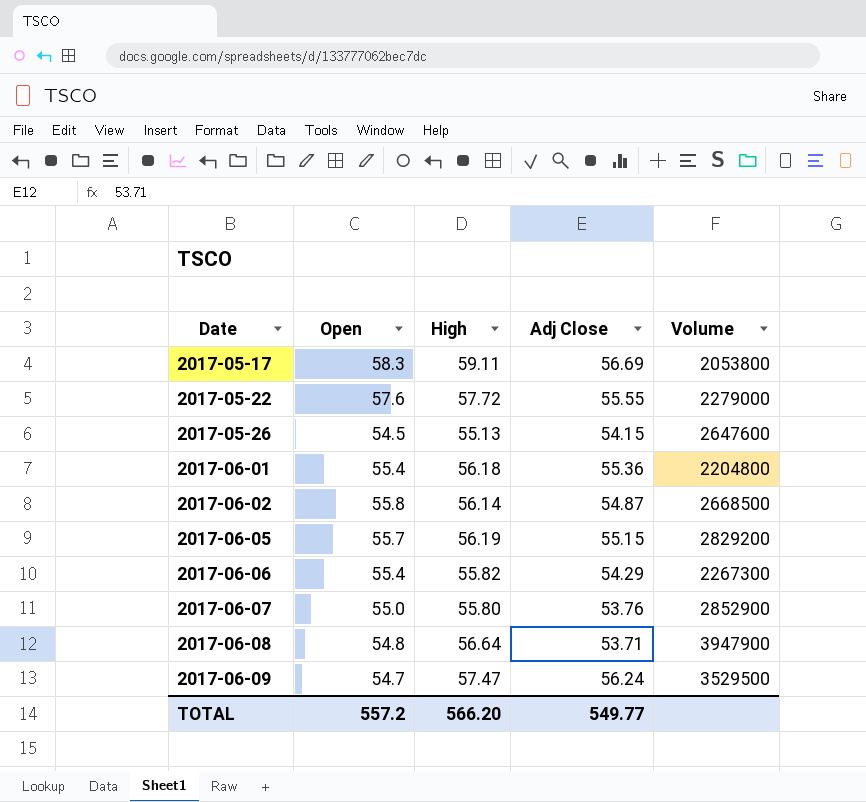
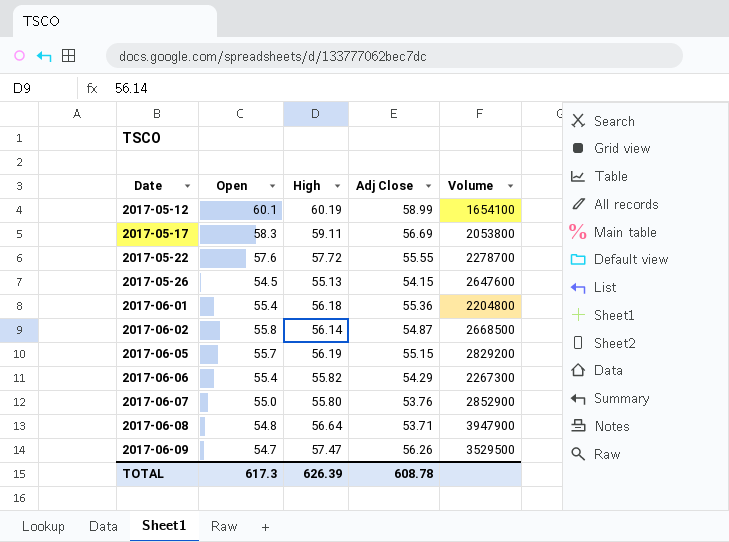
row 2017-05-12: none -> 60.1 | 60.19 | 58.99 | 1654100
2017-05-22 | Volume: 2279000 -> 2278700
2017-06-09 | Adj Close: 56.24 -> 56.26
TOTAL | Open: 557.2 -> 617.3
TOTAL | High: 566.20 -> 626.39
TOTAL | Adj Close: 549.77 -> 608.78

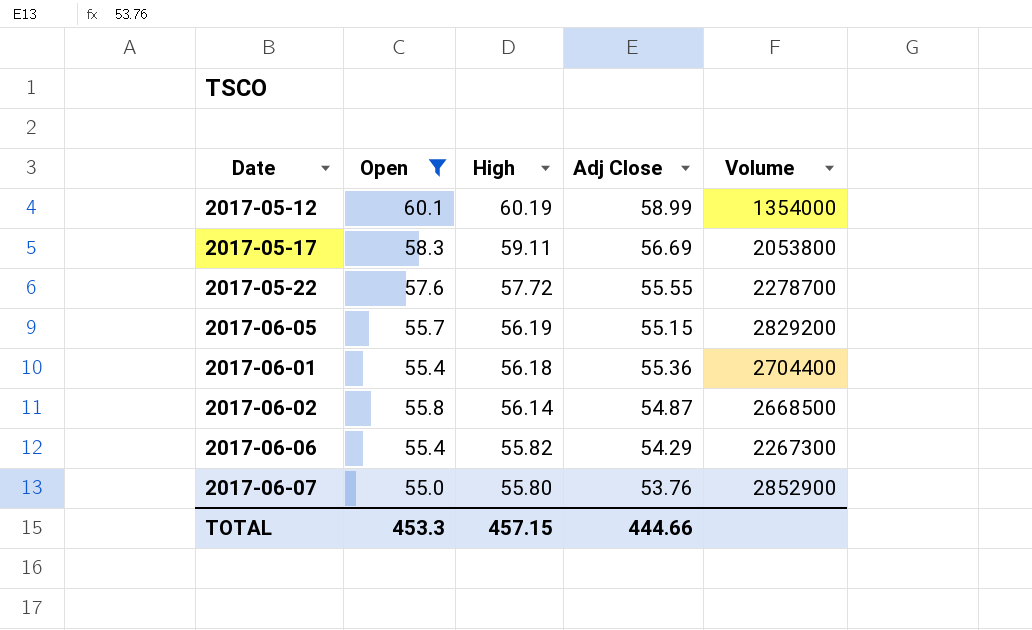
filter: none -> Open >= 55.0
row order: Date ascending -> High descending
2017-05-12 | Volume: 1654100 -> 1354000
2017-06-01 | Volume: 2204800 -> 2704400
TOTAL | Open: 617.3 -> 453.3
TOTAL | High: 626.39 -> 457.15
TOTAL | Adj Close: 608.78 -> 444.66

